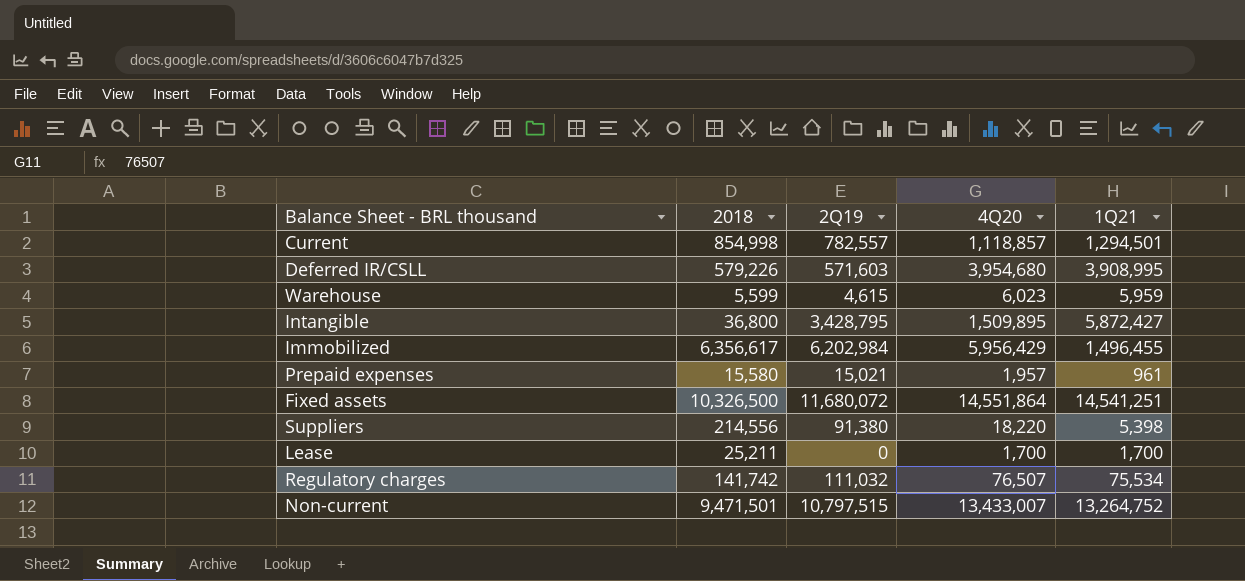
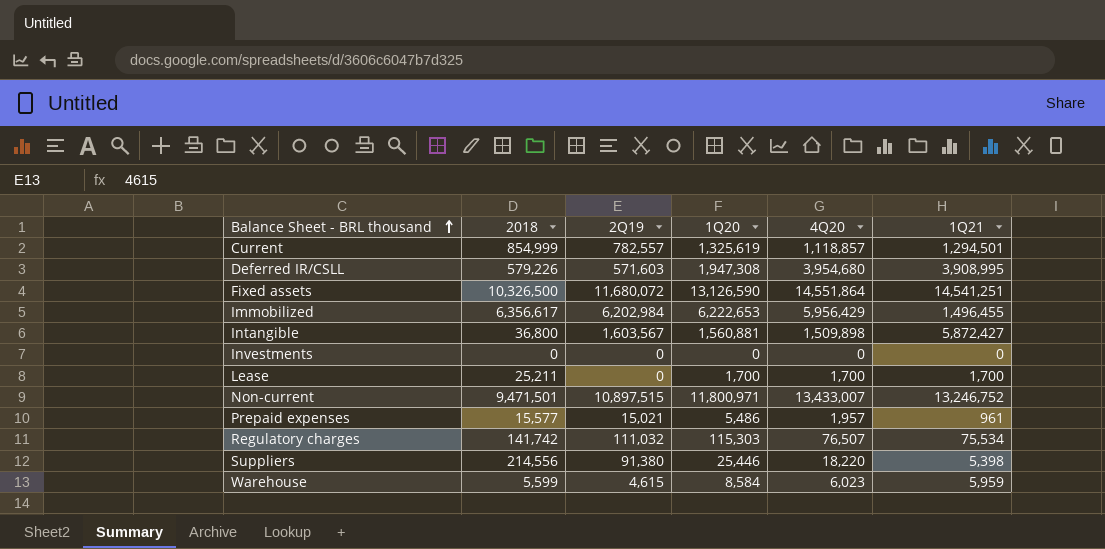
row order: none -> Balance Sheet - BRL thousand ascending
column 1Q20 | position: none -> 4
Current | 2018: 854,998 -> 854,999
Intangible | 2Q19: 3,428,795 -> 1,603,567
Intangible | 4Q20: 1,509,895 -> 1,509,898
row Investments: none -> 0 | 0 | 0 | 0 | 0
Non-current | 2Q19: 10,797,515 -> 10,897,515
Non-current | 1Q21: 13,264,752 -> 13,246,752
Prepaid expenses | 2018: 15,580 -> 15,577

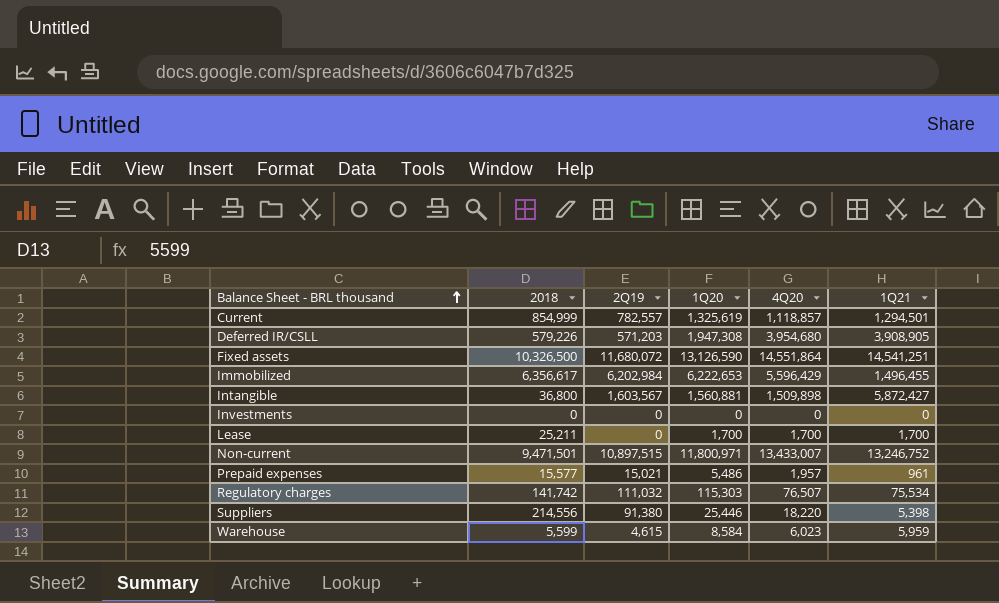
Deferred IR/CSLL | 2Q19: 571,603 -> 571,203
Deferred IR/CSLL | 1Q21: 3,908,995 -> 3,908,905
Immobilized | 4Q20: 5,956,429 -> 5,596,429

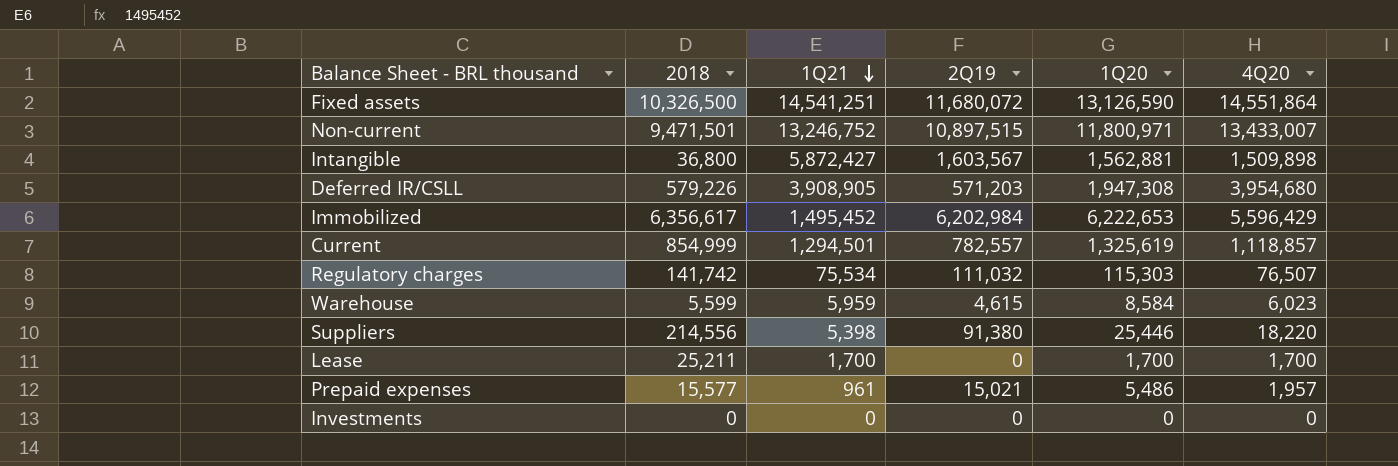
row order: Balance Sheet - BRL thousand ascending -> 1Q21 descending
column 1Q21 | position: 6 -> 3
Intangible | 1Q20: 1,560,881 -> 1,562,881
Immobilized | 1Q21: 1,496,455 -> 1,495,452

